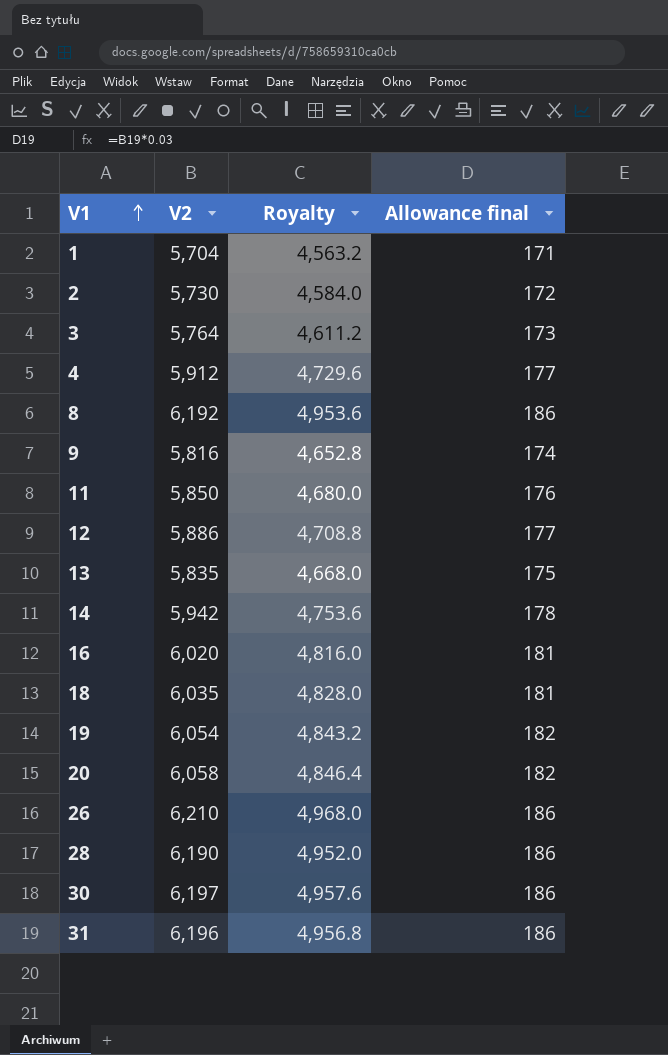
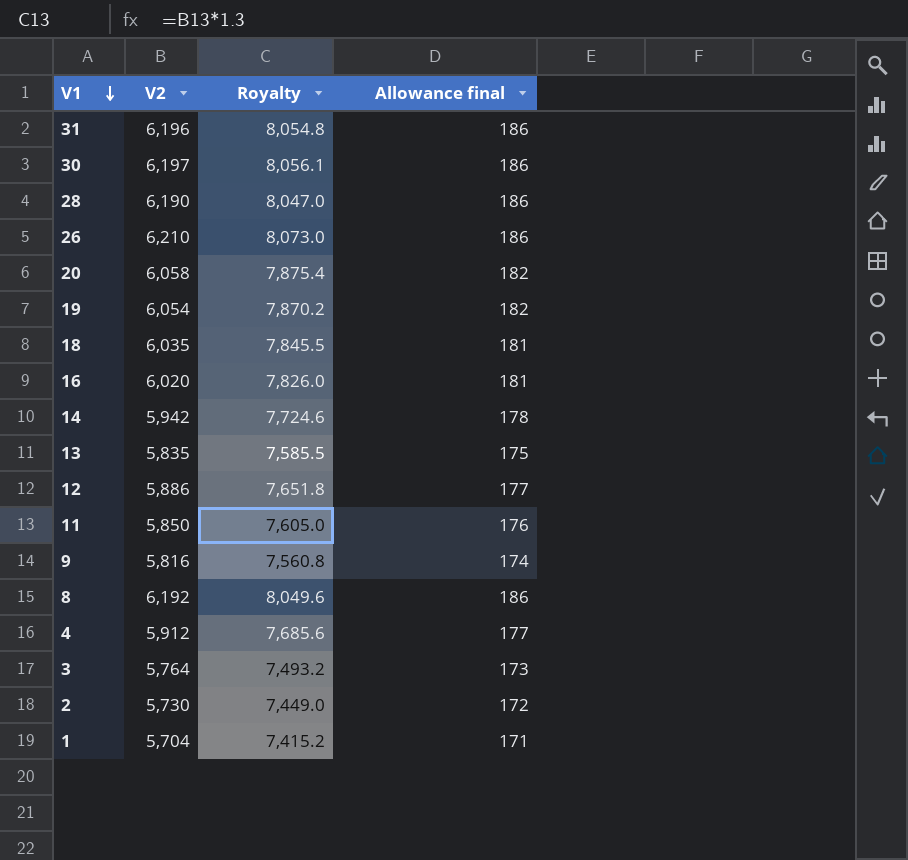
row order: V1 ascending -> V1 descending
column Royalty | formula: [V2] * 0.8 -> [V2] * 1.3

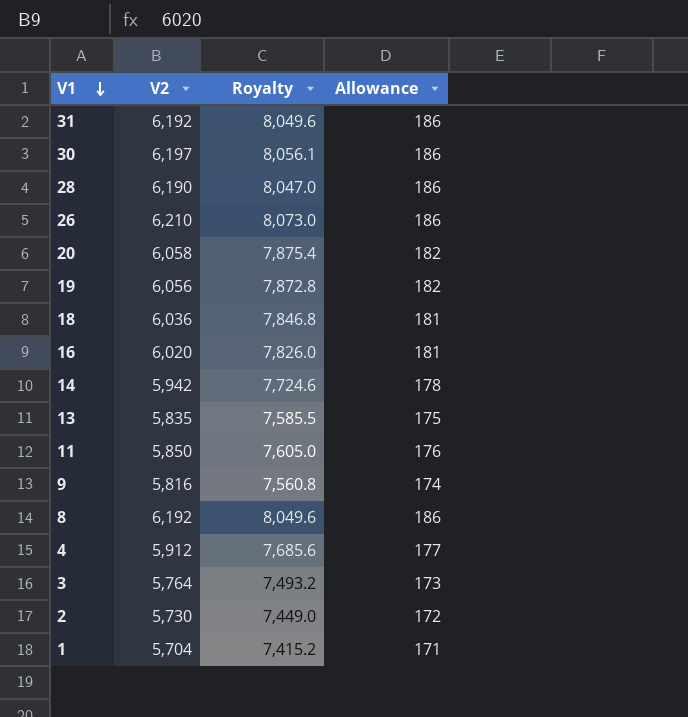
column name: Allowance final -> Allowance
row 12: 5,886 | 7,651.8 | 177 -> none
31 | V2: 6,196 -> 6,192
31 | Royalty: 8,054.8 -> 8,049.6
19 | V2: 6,054 -> 6,056
19 | Royalty: 7,870.2 -> 7,872.8
18 | V2: 6,035 -> 6,036
18 | Royalty: 7,845.5 -> 7,846.8

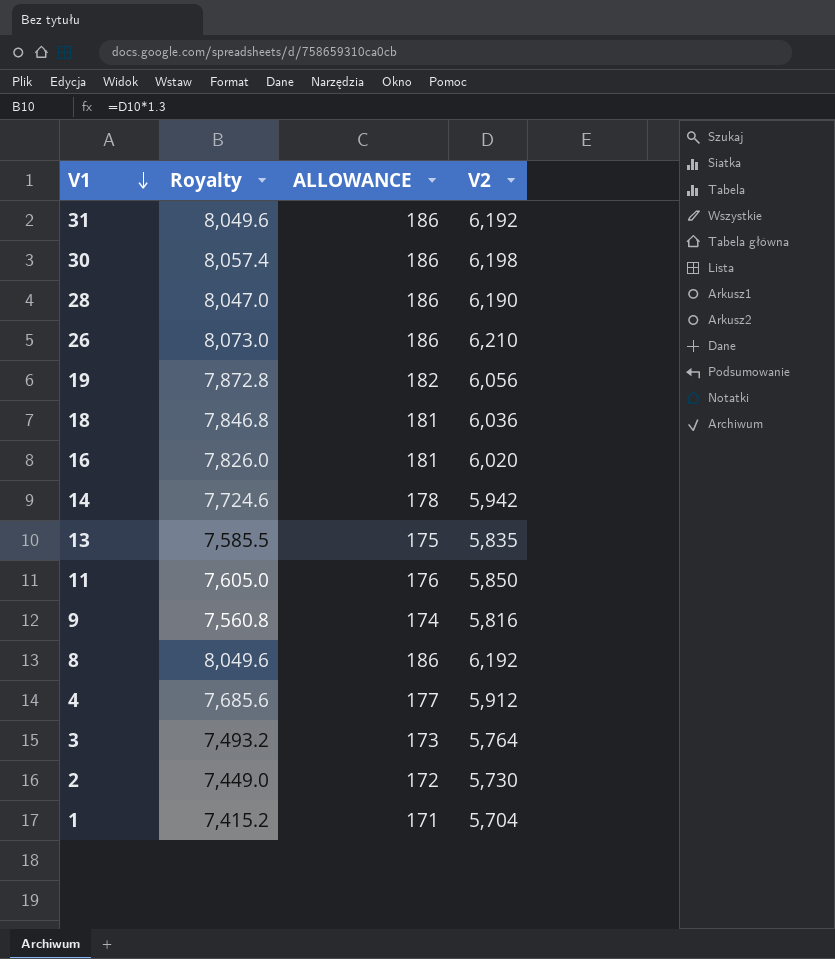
column name: Allowance -> ALLOWANCE
column V2 | position: 2 -> 4
row 20: 6,058 | 7,875.4 | 182 -> none
30 | Royalty: 8,056.1 -> 8,057.4
30 | V2: 6,197 -> 6,198

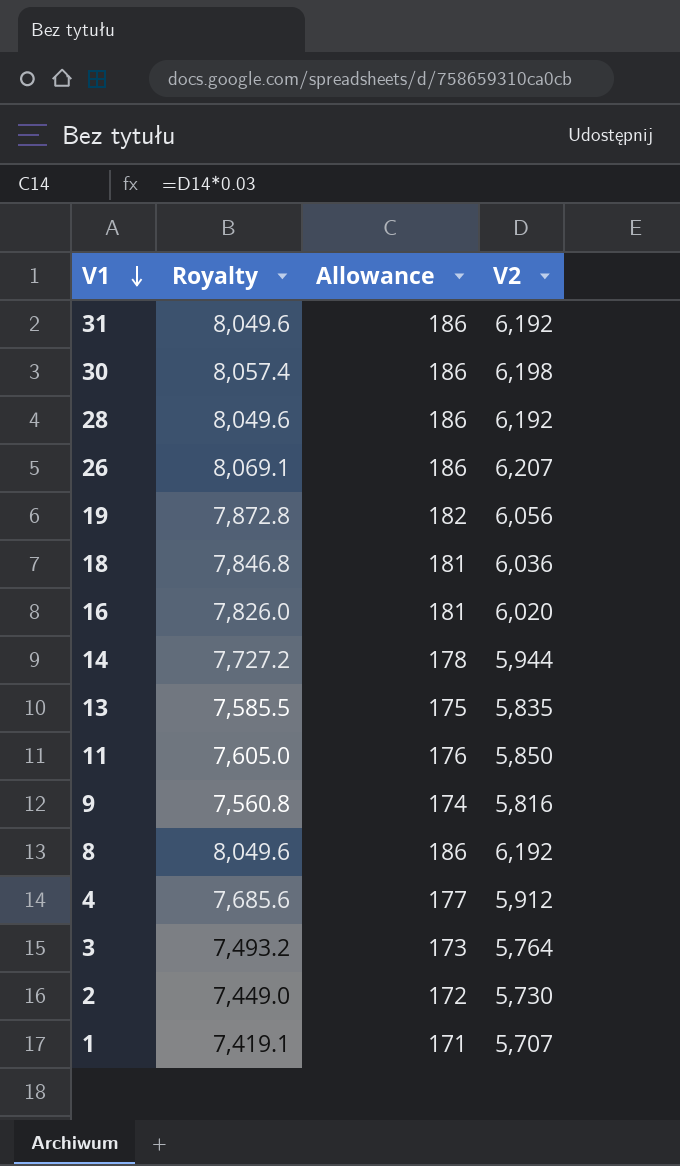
column name: ALLOWANCE -> Allowance
28 | Royalty: 8,047.0 -> 8,049.6
28 | V2: 6,190 -> 6,192
26 | Royalty: 8,073.0 -> 8,069.1
26 | V2: 6,210 -> 6,207
14 | Royalty: 7,724.6 -> 7,727.2
14 | V2: 5,942 -> 5,944
1 | Royalty: 7,415.2 -> 7,419.1
1 | V2: 5,704 -> 5,707

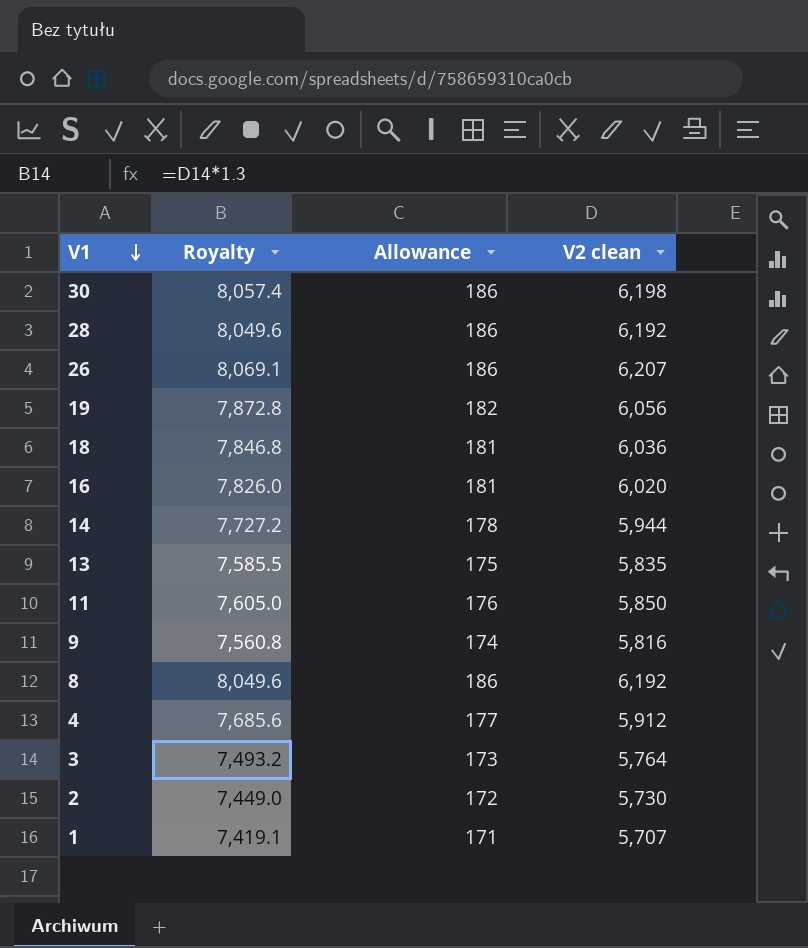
column name: V2 -> V2 clean
row 31: 8,049.6 | 186 | 6,192 -> none

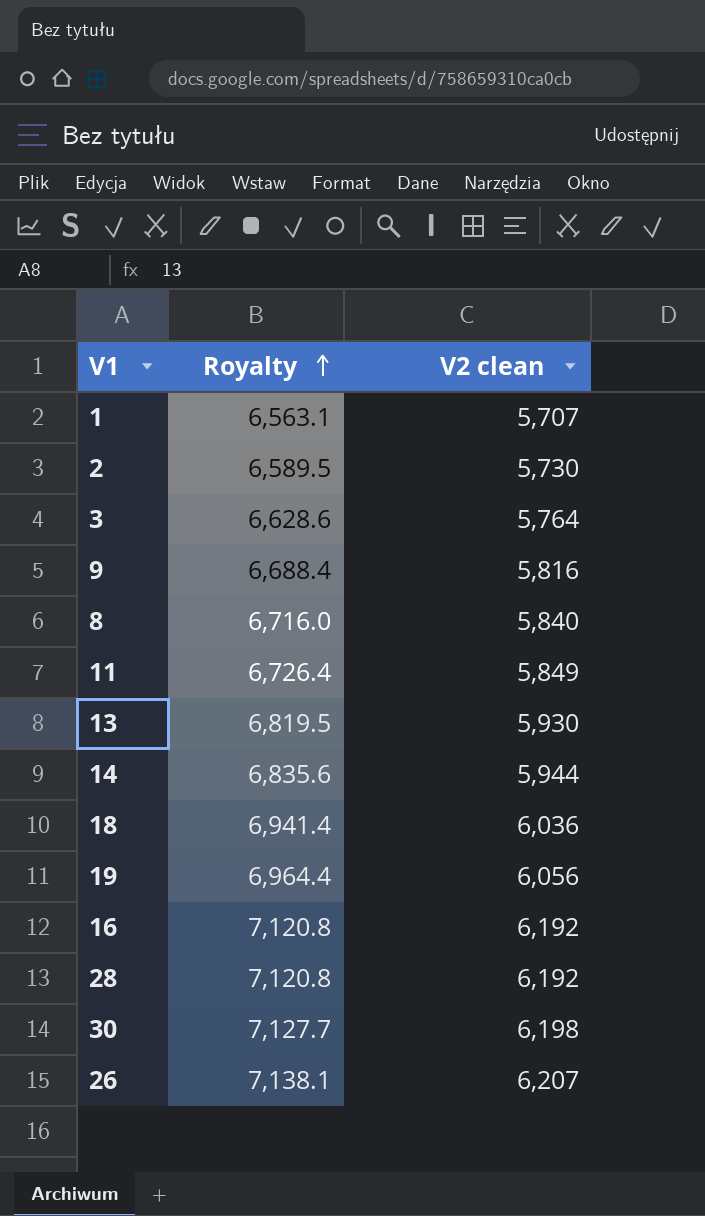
row order: V1 descending -> Royalty ascending
column Allowance | formula: [V2 clean] * 0.03 -> none
column Royalty | formula: [V2 clean] * 1.3 -> [V2 clean] * 1.15
row 4: 7,685.6 | 177 | 5,912 -> none
8 | V2 clean: 6,192 -> 5,840
11 | V2 clean: 5,850 -> 5,849
13 | V2 clean: 5,835 -> 5,930
16 | V2 clean: 6,020 -> 6,192

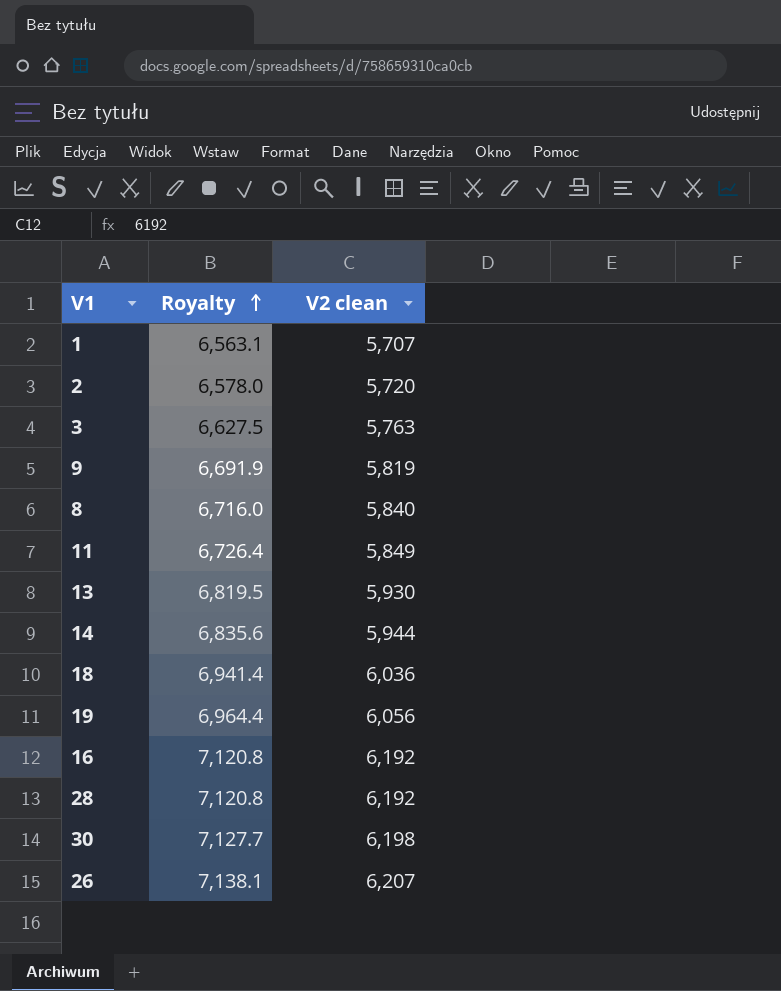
2 | Royalty: 6,589.5 -> 6,578.0
2 | V2 clean: 5,730 -> 5,720
3 | Royalty: 6,628.6 -> 6,627.5
3 | V2 clean: 5,764 -> 5,763
9 | Royalty: 6,688.4 -> 6,691.9
9 | V2 clean: 5,816 -> 5,819

